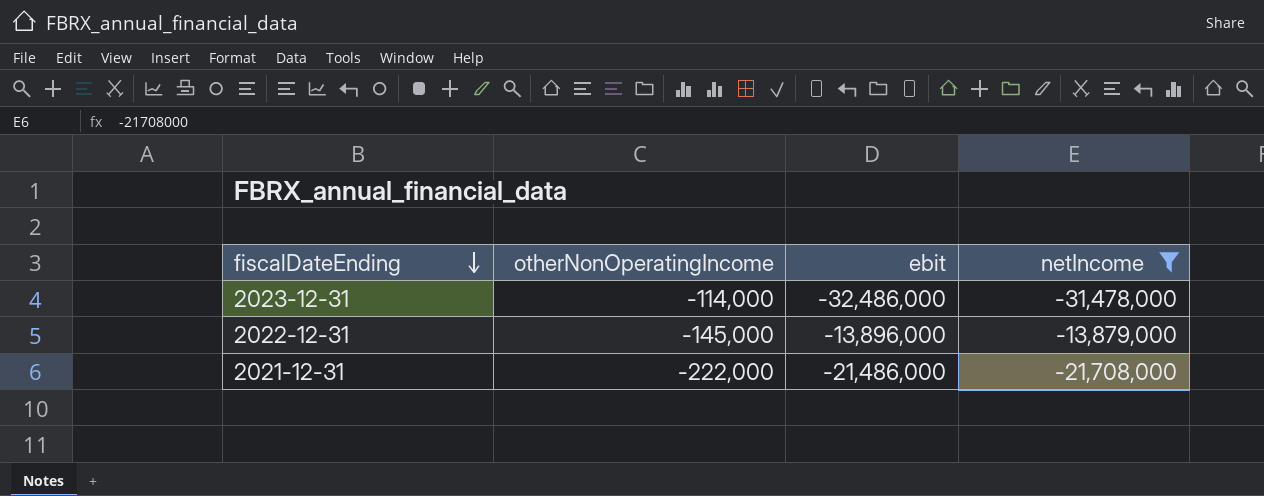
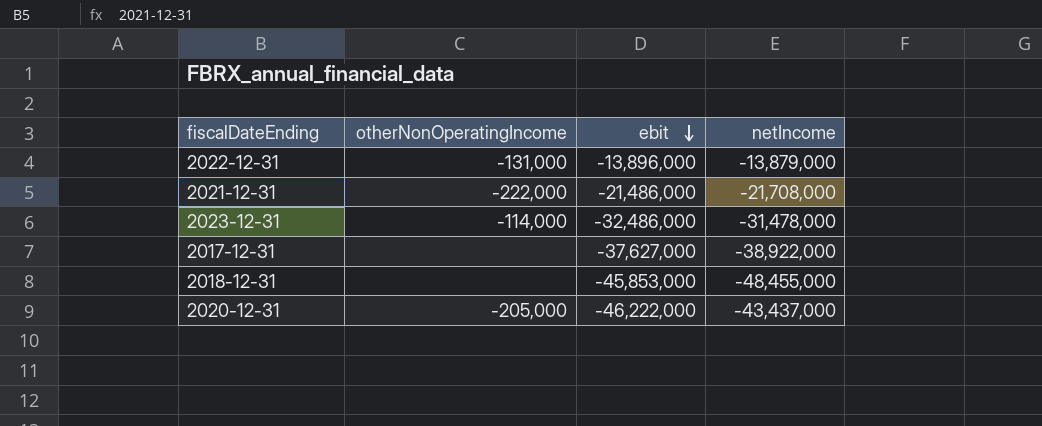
filter: netIncome >= -31,478,000 -> none
row order: fiscalDateEnding descending -> ebit descending
2022-12-31 | otherNonOperatingIncome: -145,000 -> -131,000

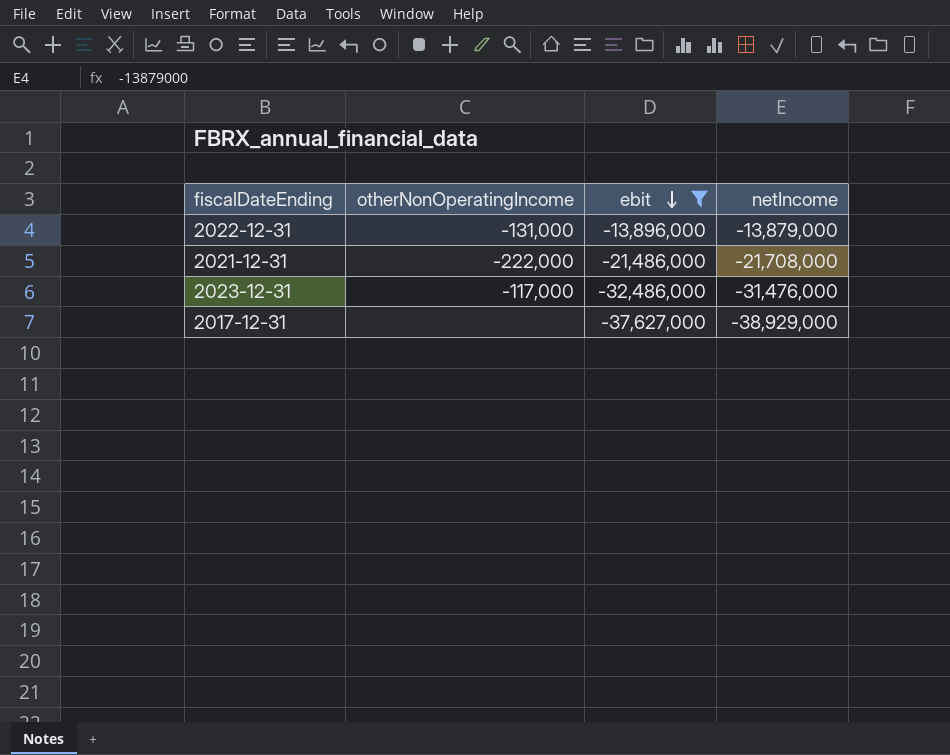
filter: none -> ebit >= -37,627,000
2023-12-31 | otherNonOperatingIncome: -114,000 -> -117,000
2023-12-31 | netIncome: -31,478,000 -> -31,476,000
2017-12-31 | netIncome: -38,922,000 -> -38,929,000

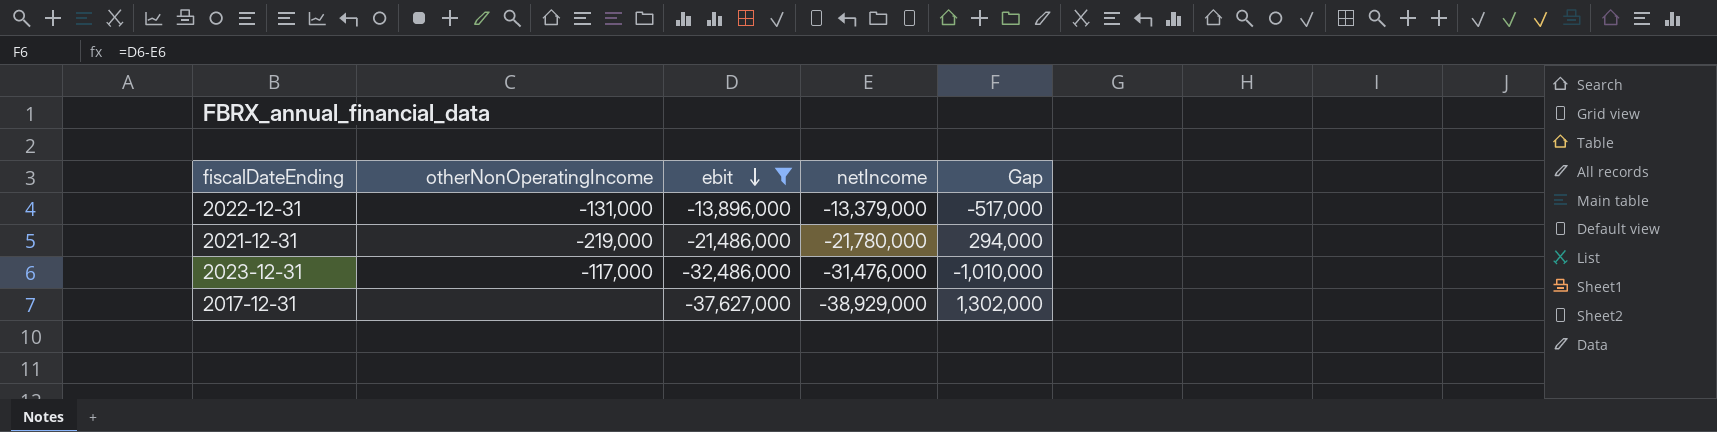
column Gap | formula: none -> [ebit] - [netIncome]
2022-12-31 | netIncome: -13,879,000 -> -13,379,000
2021-12-31 | otherNonOperatingIncome: -222,000 -> -219,000
2021-12-31 | netIncome: -21,708,000 -> -21,780,000

